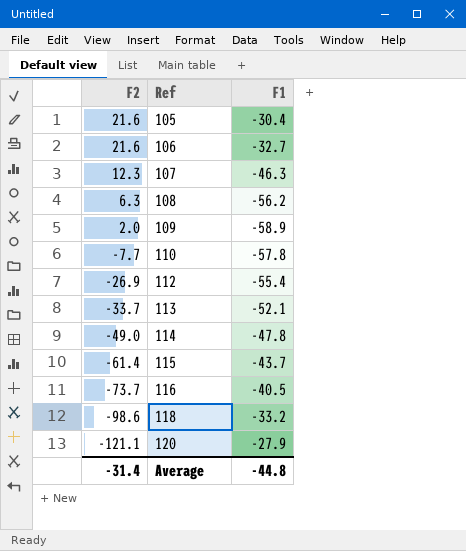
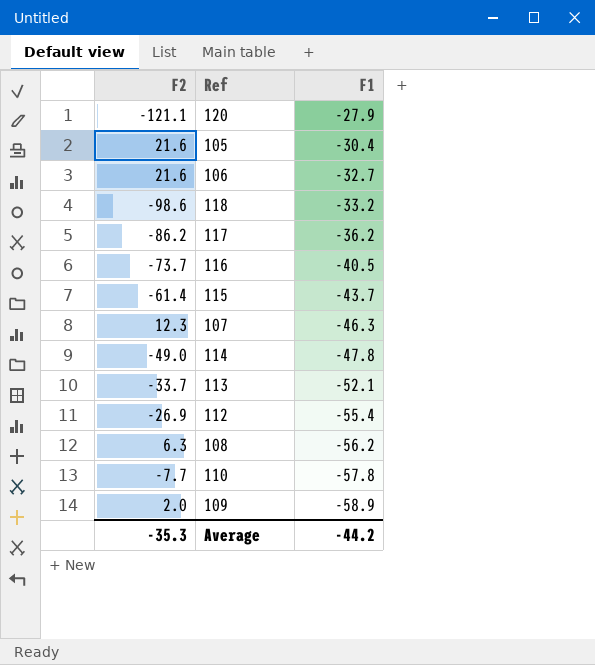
row order: F2 descending -> F1 descending
row 117: none -> -86.2 | -36.2
Average | F2: -31.4 -> -35.3
Average | F1: -44.8 -> -44.2

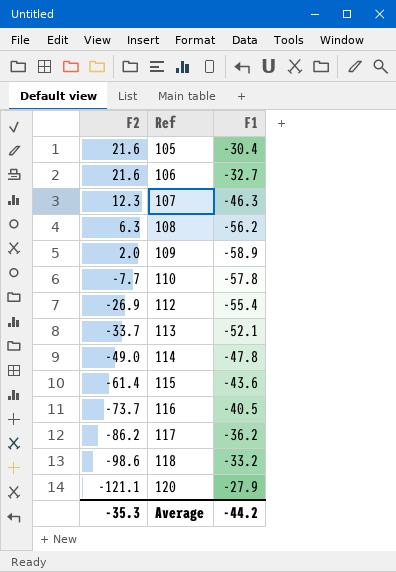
row order: F1 descending -> F2 descending
115 | F1: -43.7 -> -43.6

